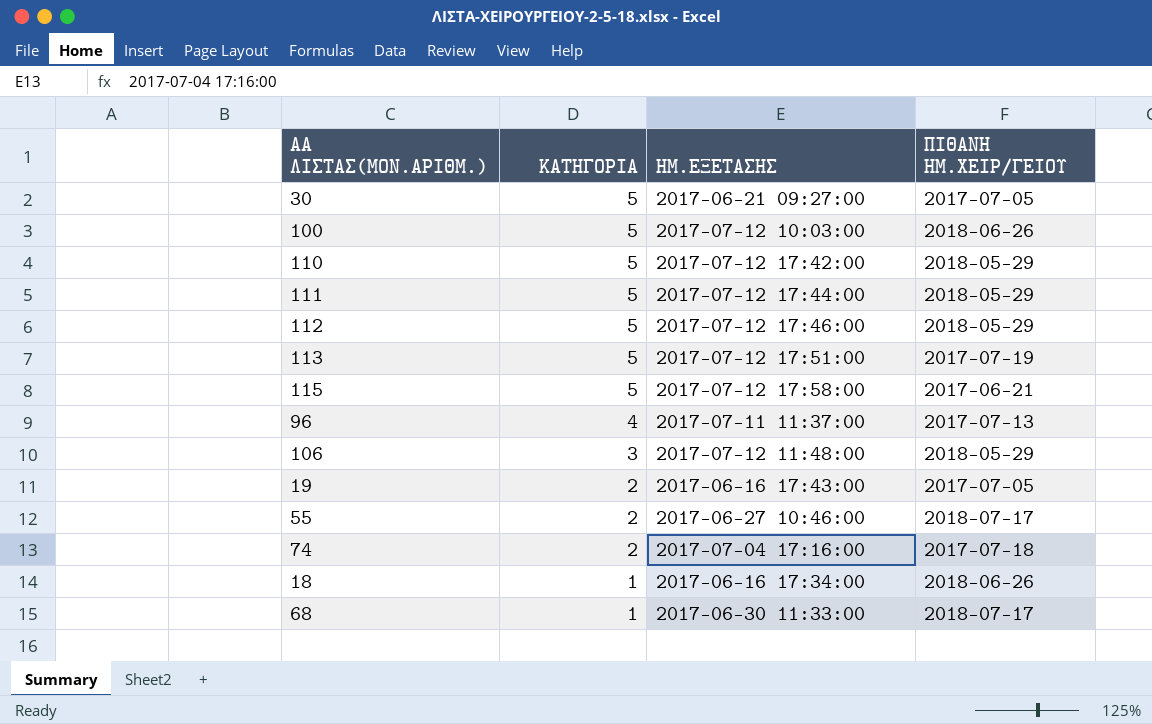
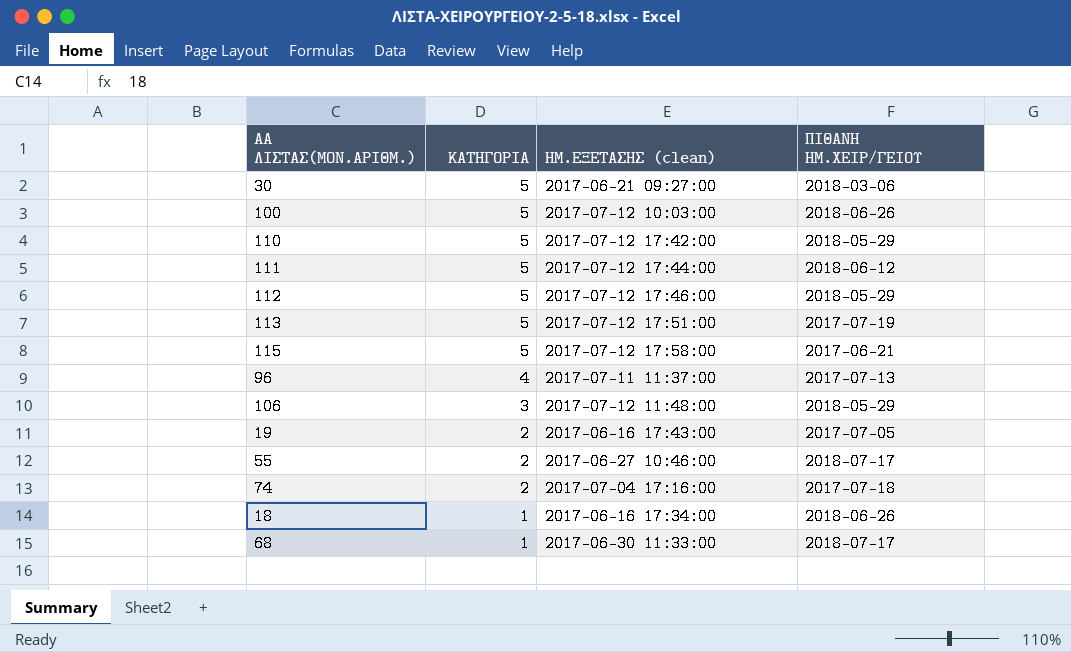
column name: ΗΜ.ΕΞΕΤΑΣΗΣ -> ΗΜ.ΕΞΕΤΑΣΗΣ (clean)
30 | ΠΙΘΑΝΗ ΗΜ.ΧΕΙΡ/ΓΕΙΟΥ: 2017-07-05 -> 2018-03-06
111 | ΠΙΘΑΝΗ ΗΜ.ΧΕΙΡ/ΓΕΙΟΥ: 2018-05-29 -> 2018-06-12

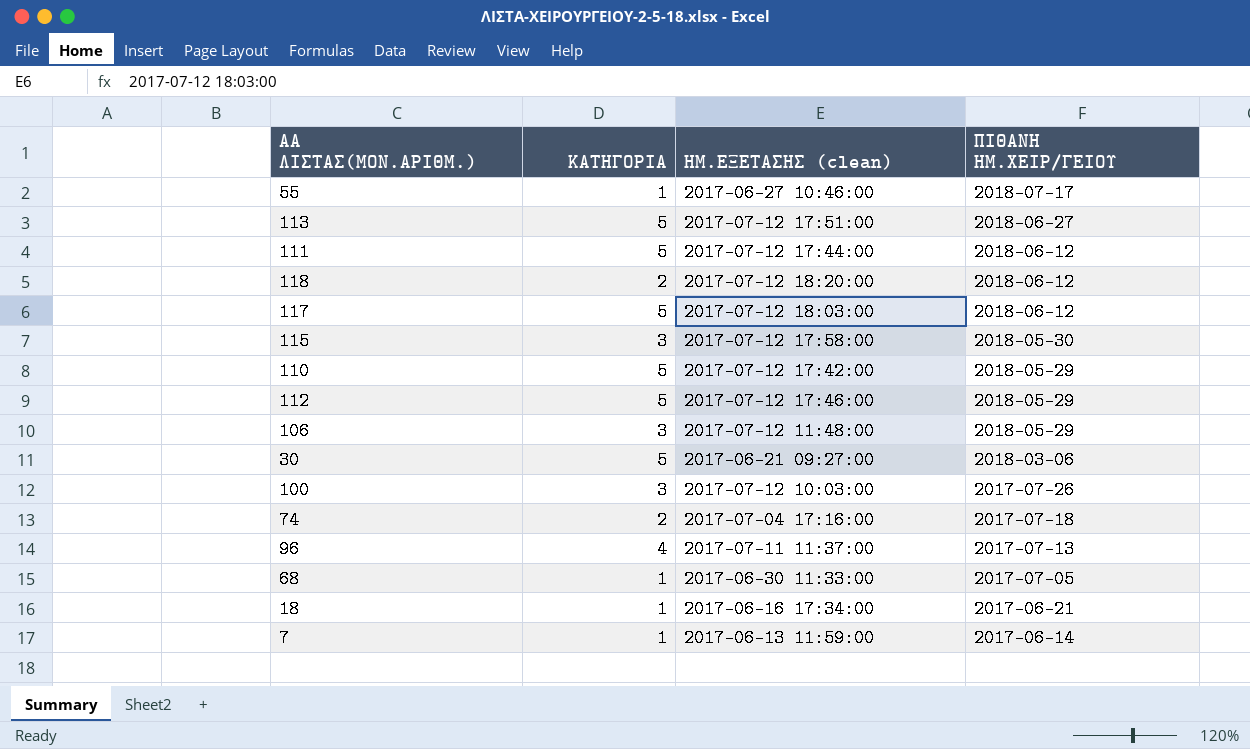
row order: ΚΑΤΗΓΟΡΙΑ descending -> ΠΙΘΑΝΗ ΗΜ.ΧΕΙΡ/ΓΕΙΟΥ descending
row 19: 2 | 2017-06-16 17:43:00 | 2017-07-05 -> none
55 | ΚΑΤΗΓΟΡΙΑ: 2 -> 1
113 | ΠΙΘΑΝΗ ΗΜ.ΧΕΙΡ/ΓΕΙΟΥ: 2017-07-19 -> 2018-06-27
row 118: none -> 2 | 2017-07-12 18:20:00 | 2018-06-12
row 117: none -> 5 | 2017-07-12 18:03:00 | 2018-06-12
115 | ΚΑΤΗΓΟΡΙΑ: 5 -> 3
115 | ΠΙΘΑΝΗ ΗΜ.ΧΕΙΡ/ΓΕΙΟΥ: 2017-06-21 -> 2018-05-30
100 | ΚΑΤΗΓΟΡΙΑ: 5 -> 3
100 | ΠΙΘΑΝΗ ΗΜ.ΧΕΙΡ/ΓΕΙΟΥ: 2018-06-26 -> 2017-07-26
68 | ΠΙΘΑΝΗ ΗΜ.ΧΕΙΡ/ΓΕΙΟΥ: 2018-07-17 -> 2017-07-05
18 | ΠΙΘΑΝΗ ΗΜ.ΧΕΙΡ/ΓΕΙΟΥ: 2018-06-26 -> 2017-06-21
row 7: none -> 1 | 2017-06-13 11:59:00 | 2017-06-14

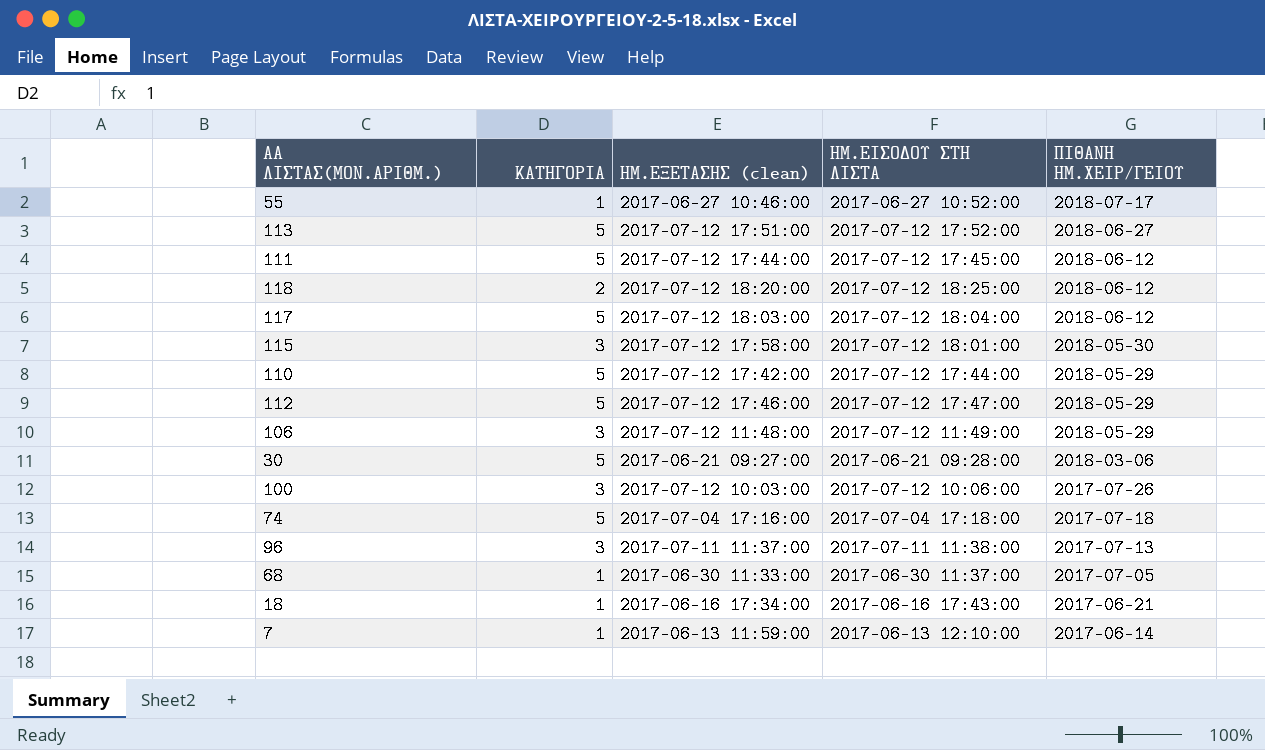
column ΗΜ.ΕΙΣΟΔΟΥ ΣΤΗ ΛΙΣΤΑ | position: none -> 4
74 | ΚΑΤΗΓΟΡΙΑ: 2 -> 5
96 | ΚΑΤΗΓΟΡΙΑ: 4 -> 3

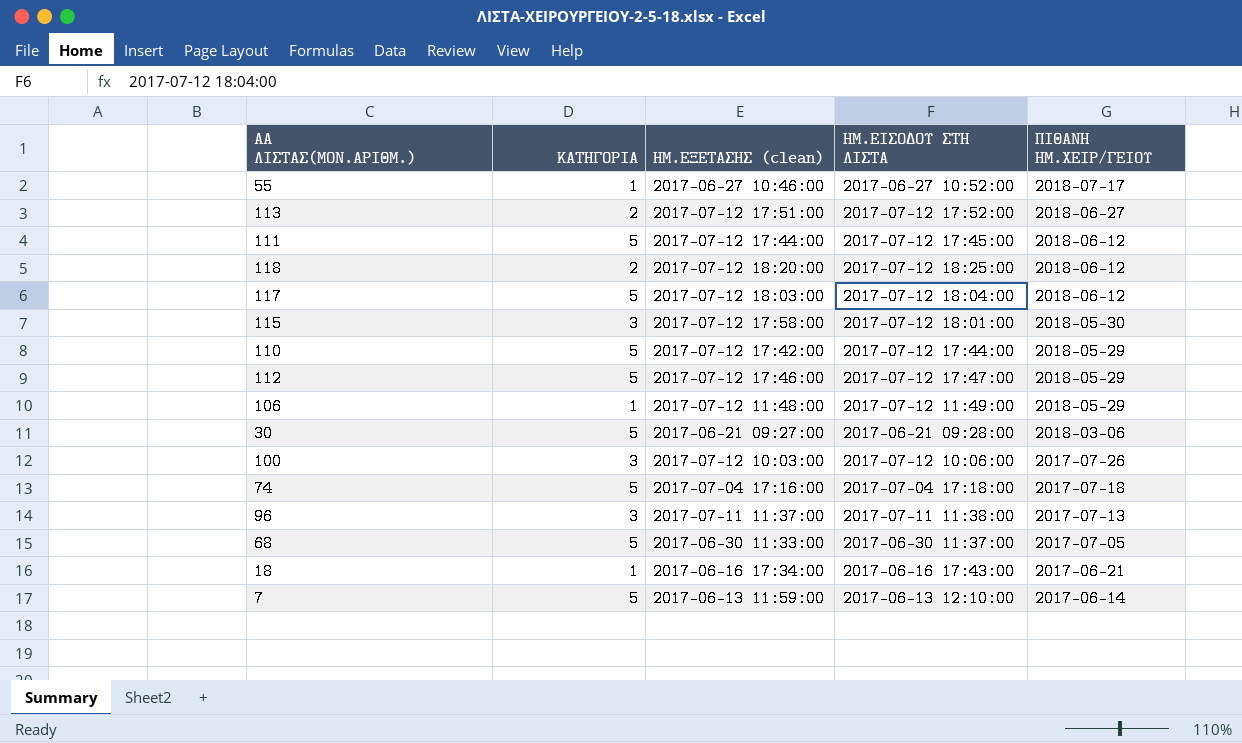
113 | ΚΑΤΗΓΟΡΙΑ: 5 -> 2
106 | ΚΑΤΗΓΟΡΙΑ: 3 -> 1
68 | ΚΑΤΗΓΟΡΙΑ: 1 -> 5
7 | ΚΑΤΗΓΟΡΙΑ: 1 -> 5

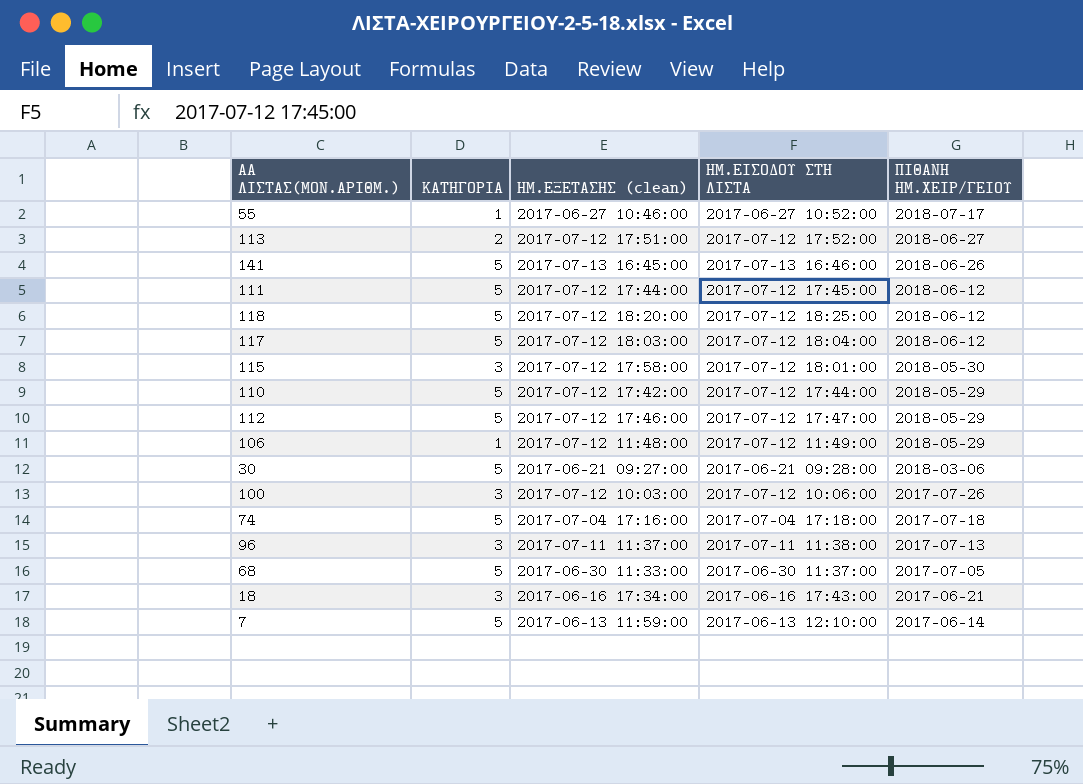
row 141: none -> 5 | 2017-07-13 16:45:00 | 2017-07-13 16:46:00 | 2018-06-26
118 | ΚΑΤΗΓΟΡΙΑ: 2 -> 5
18 | ΚΑΤΗΓΟΡΙΑ: 1 -> 3

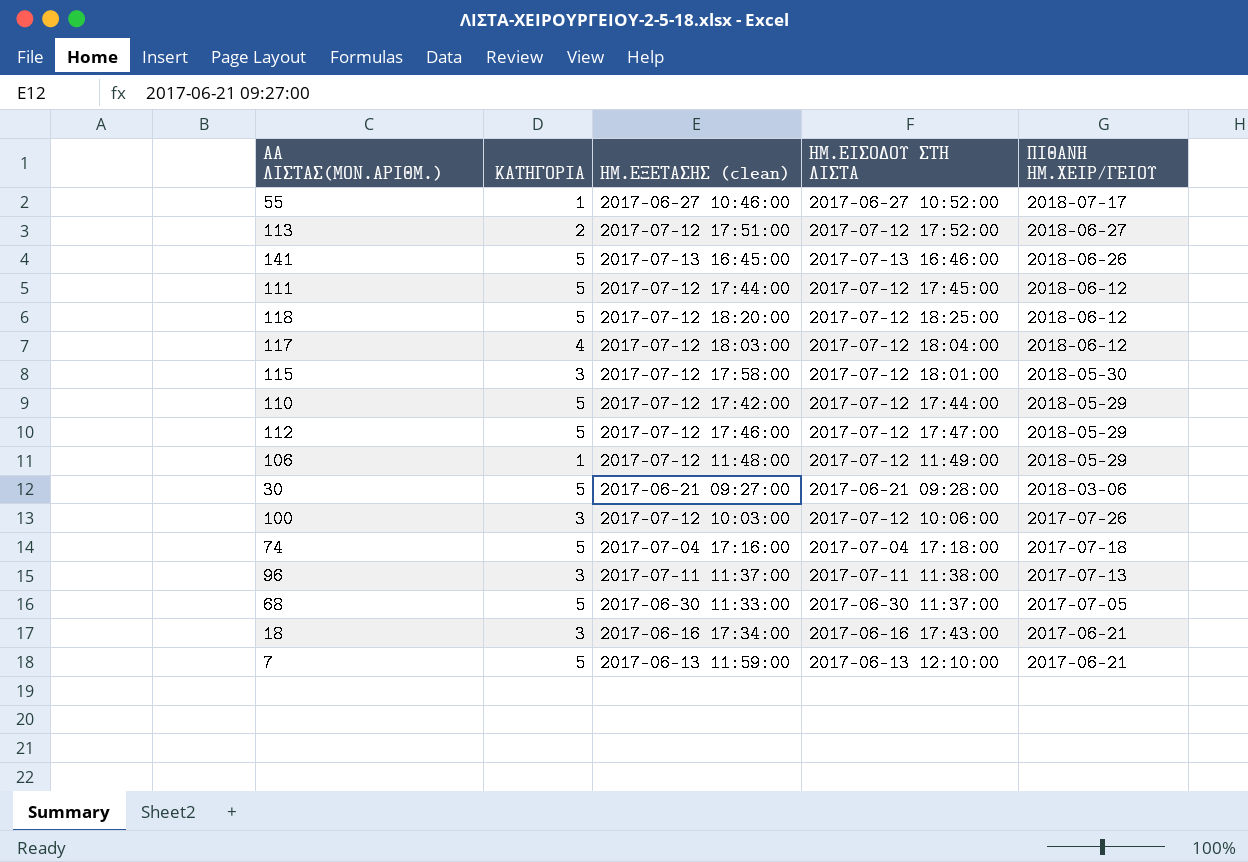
117 | ΚΑΤΗΓΟΡΙΑ: 5 -> 4
7 | ΠΙΘΑΝΗ ΗΜ.ΧΕΙΡ/ΓΕΙΟΥ: 2017-06-14 -> 2017-06-21

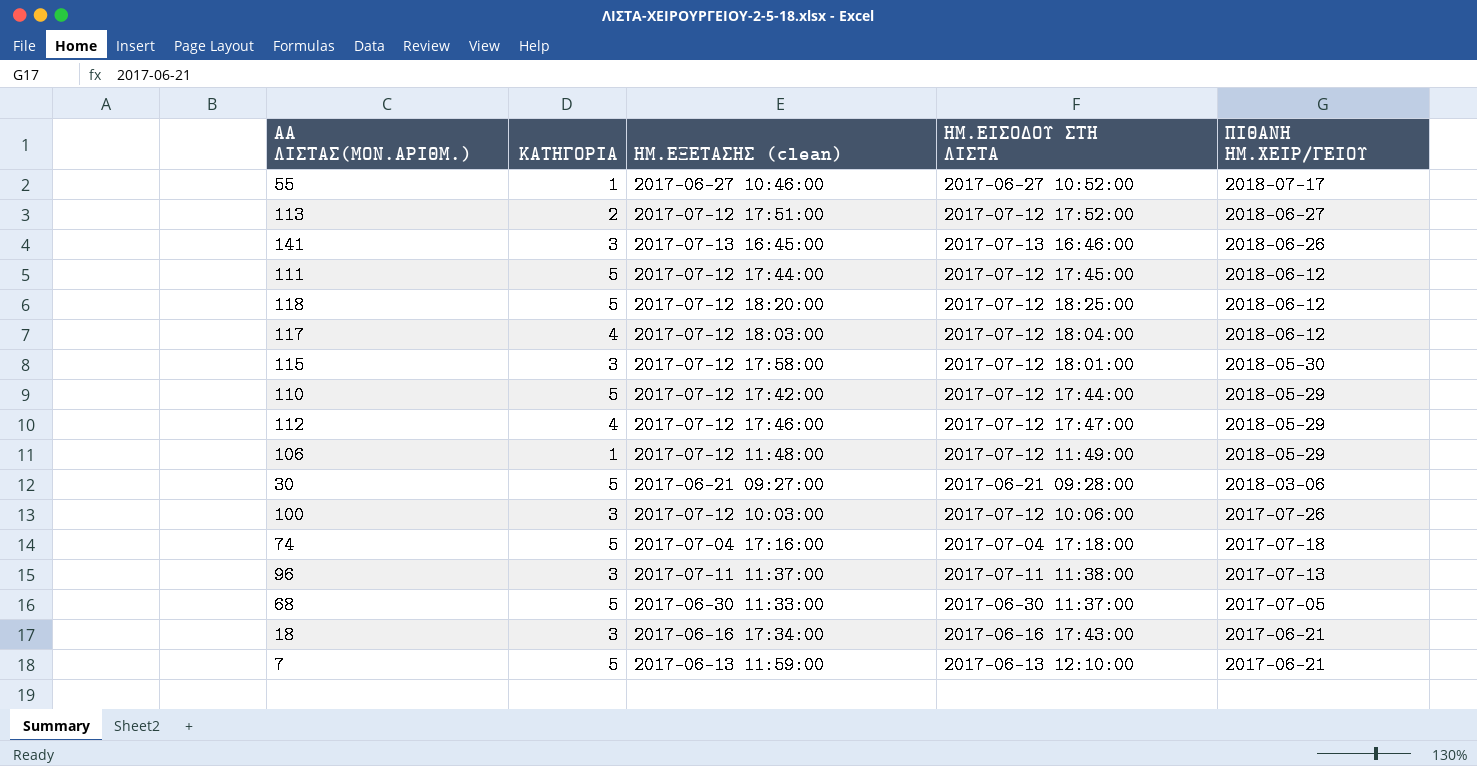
141 | ΚΑΤΗΓΟΡΙΑ: 5 -> 3
112 | ΚΑΤΗΓΟΡΙΑ: 5 -> 4

